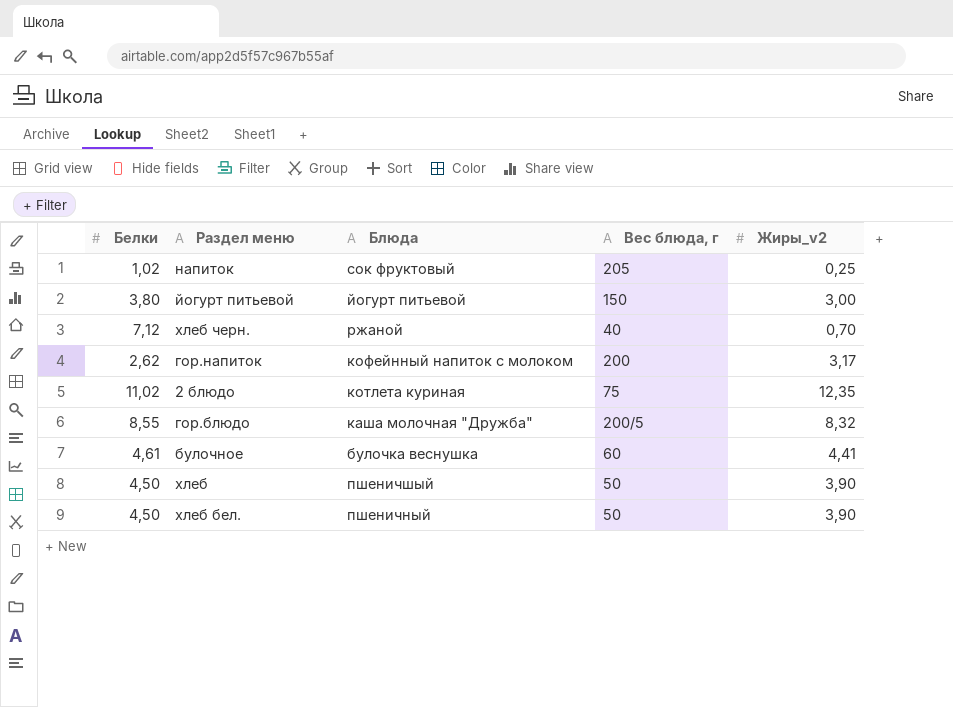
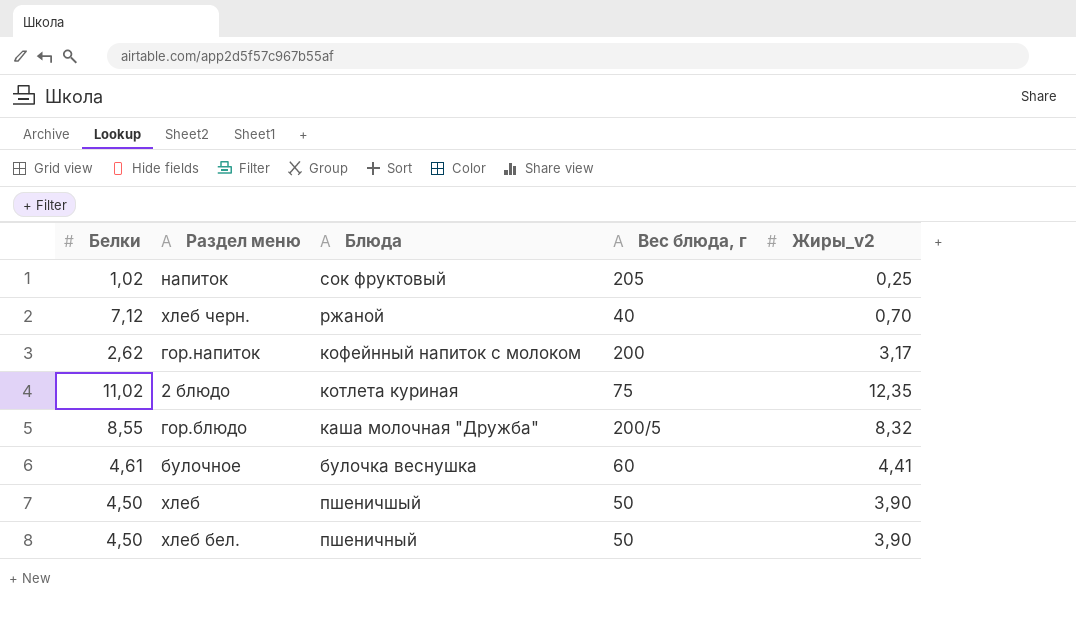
row йогурт питьевой: 3,80 | йогурт питьевой | 150 | 3,00 -> none

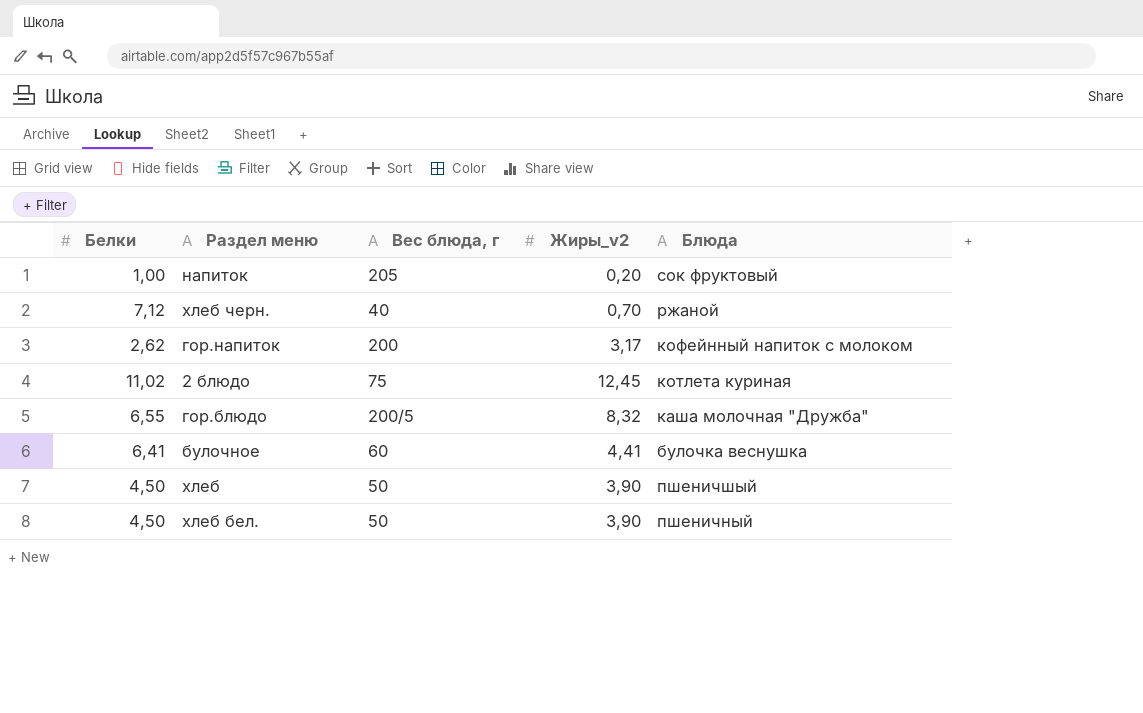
column Блюда | position: 3 -> 5
напиток | Белки: 1,02 -> 1,00
напиток | Жиры_v2: 0,25 -> 0,20
2 блюдо | Жиры_v2: 12,35 -> 12,45
гор.блюдо | Белки: 8,55 -> 6,55
булочное | Белки: 4,61 -> 6,41

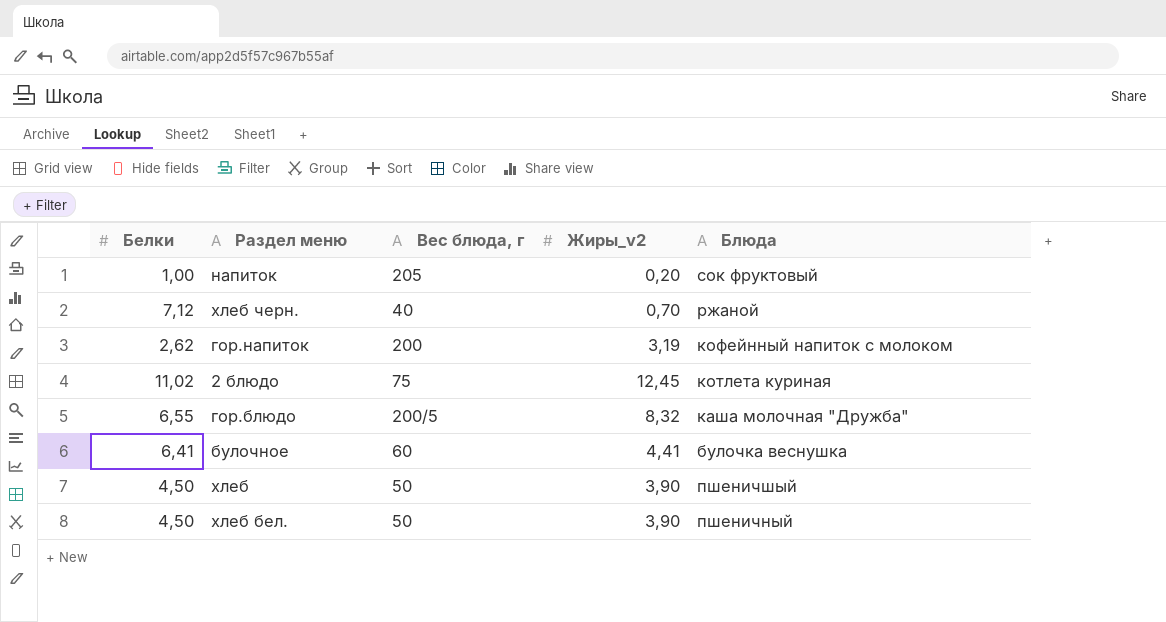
гор.напиток | Жиры_v2: 3,17 -> 3,19

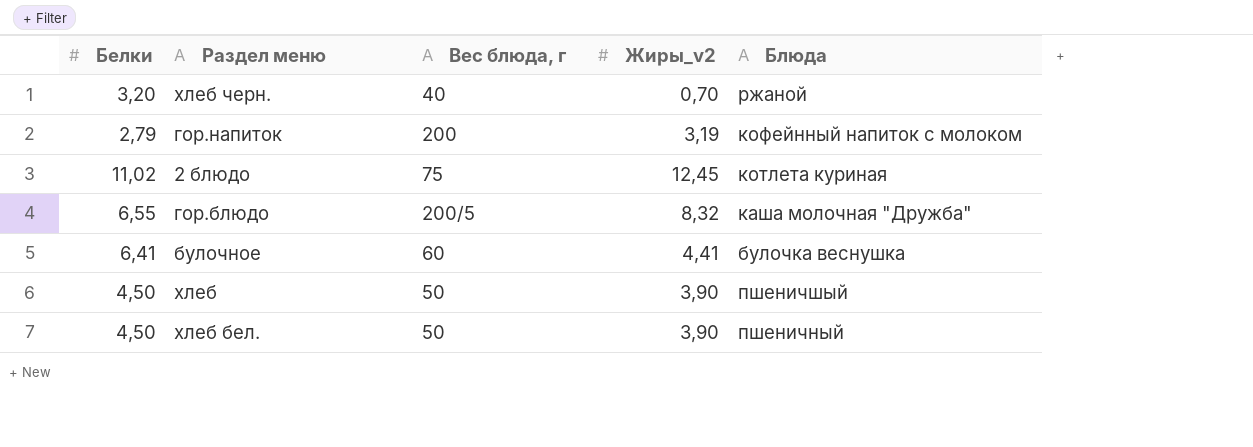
row напиток: 1,00 | 205 | 0,20 | сок фруктовый -> none
хлеб черн. | Белки: 7,12 -> 3,20
гор.напиток | Белки: 2,62 -> 2,79

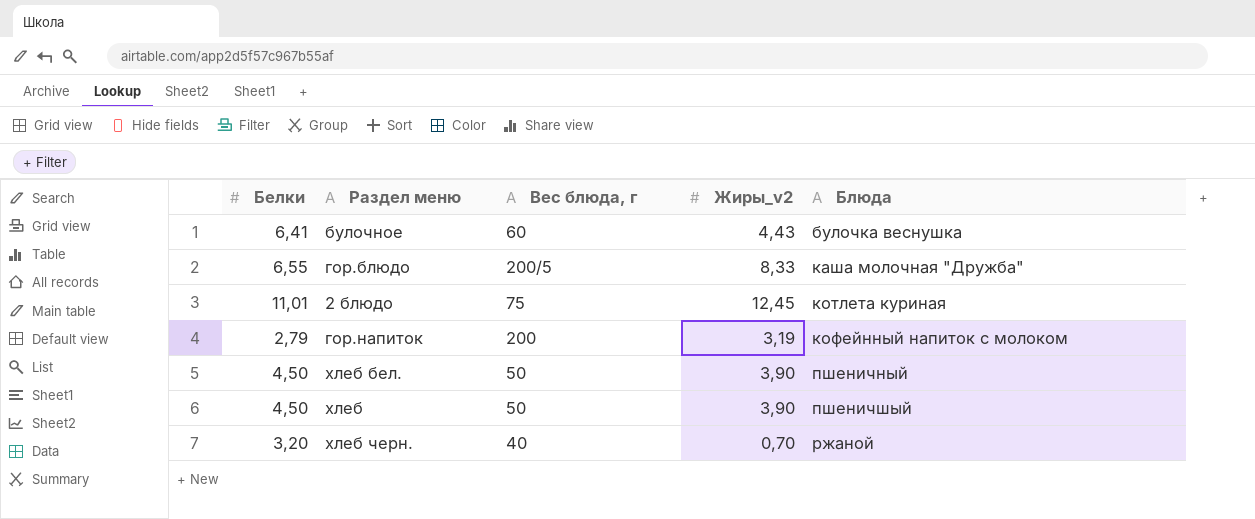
row order: none -> Блюда ascending
булочное | Жиры_v2: 4,41 -> 4,43
гор.блюдо | Жиры_v2: 8,32 -> 8,33
2 блюдо | Белки: 11,02 -> 11,01

